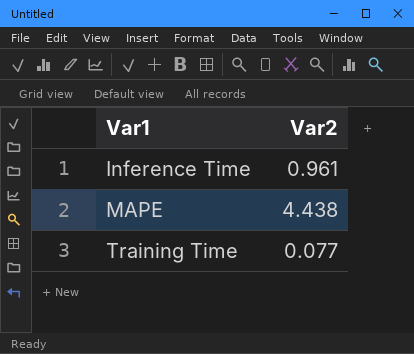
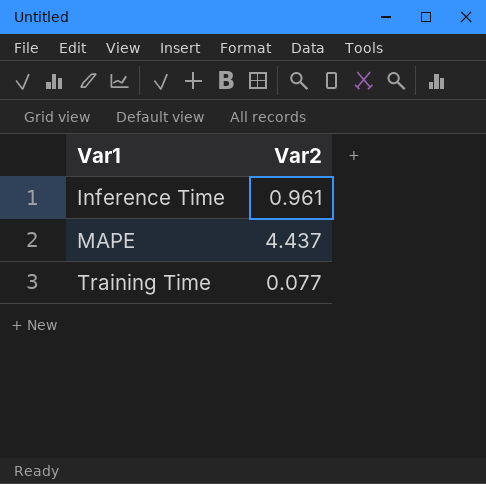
MAPE | Var2: 4.438 -> 4.437

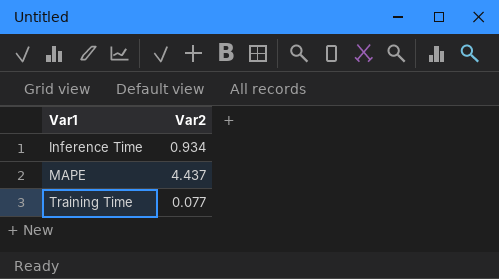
Inference Time | Var2: 0.961 -> 0.934

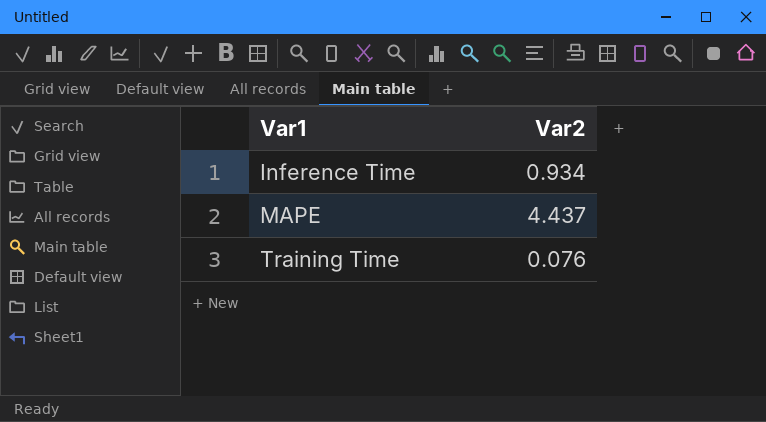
Training Time | Var2: 0.077 -> 0.076

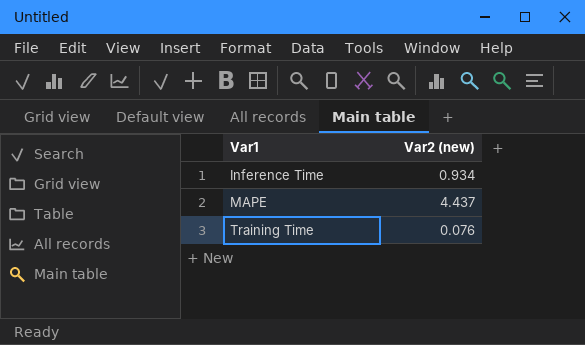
column name: Var2 -> Var2 (new)

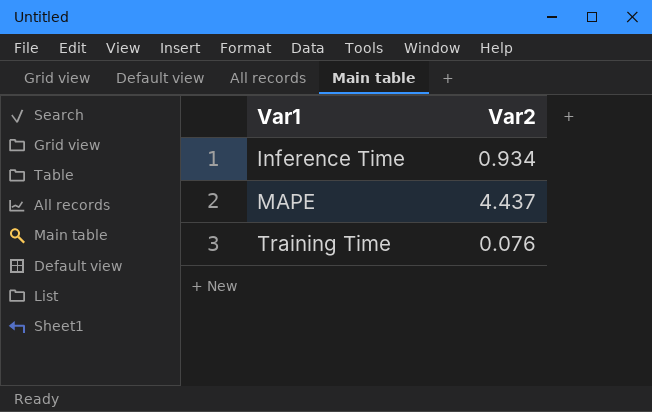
column name: Var2 (new) -> Var2

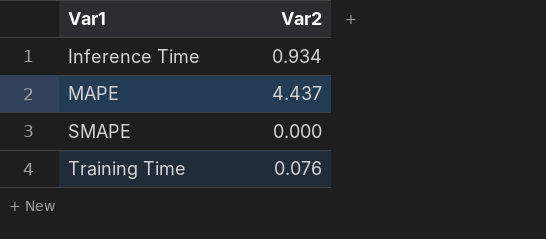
row SMAPE: none -> 0.000

